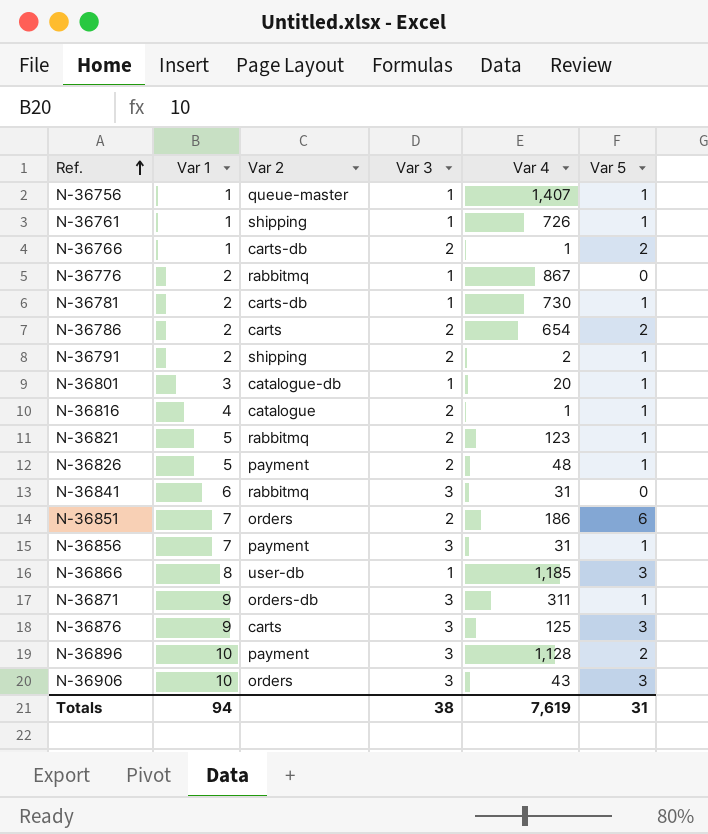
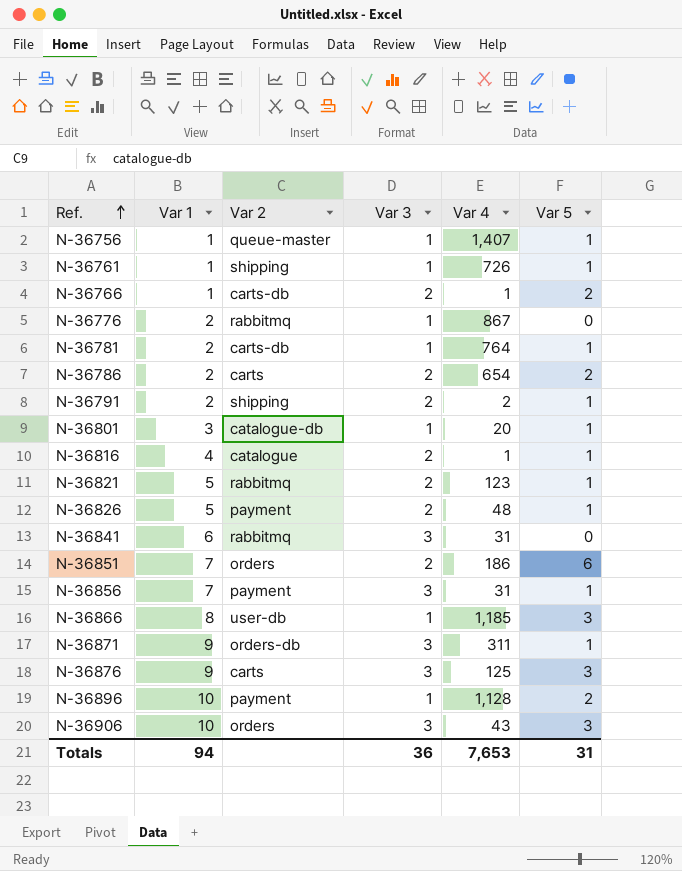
N-36781 | Var 4: 730 -> 764
N-36896 | Var 3: 3 -> 1
Totals | Var 3: 38 -> 36
Totals | Var 4: 7,619 -> 7,653

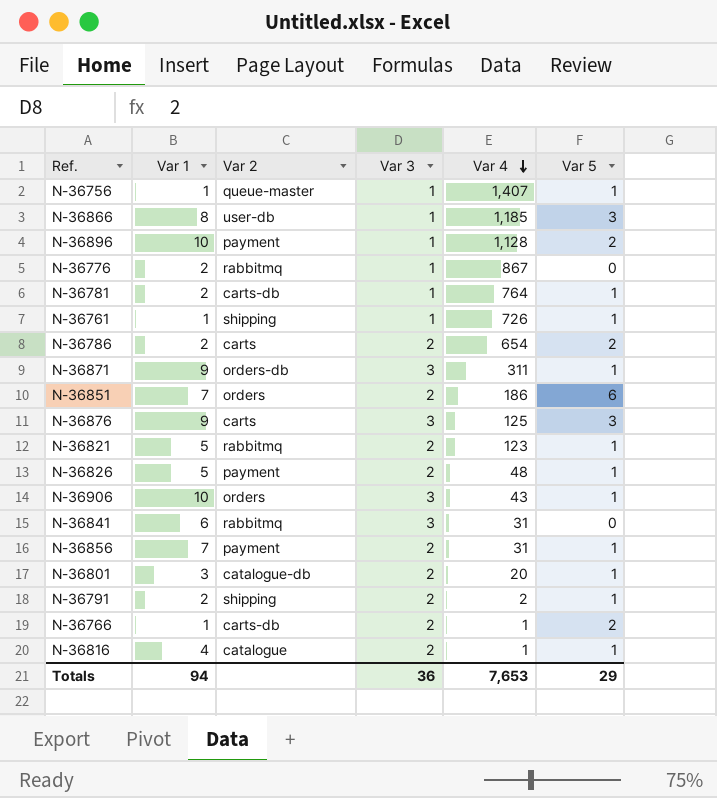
row order: Ref. ascending -> Var 4 descending
N-36906 | Var 5: 3 -> 1
N-36856 | Var 3: 3 -> 2
N-36801 | Var 3: 1 -> 2
Totals | Var 5: 31 -> 29

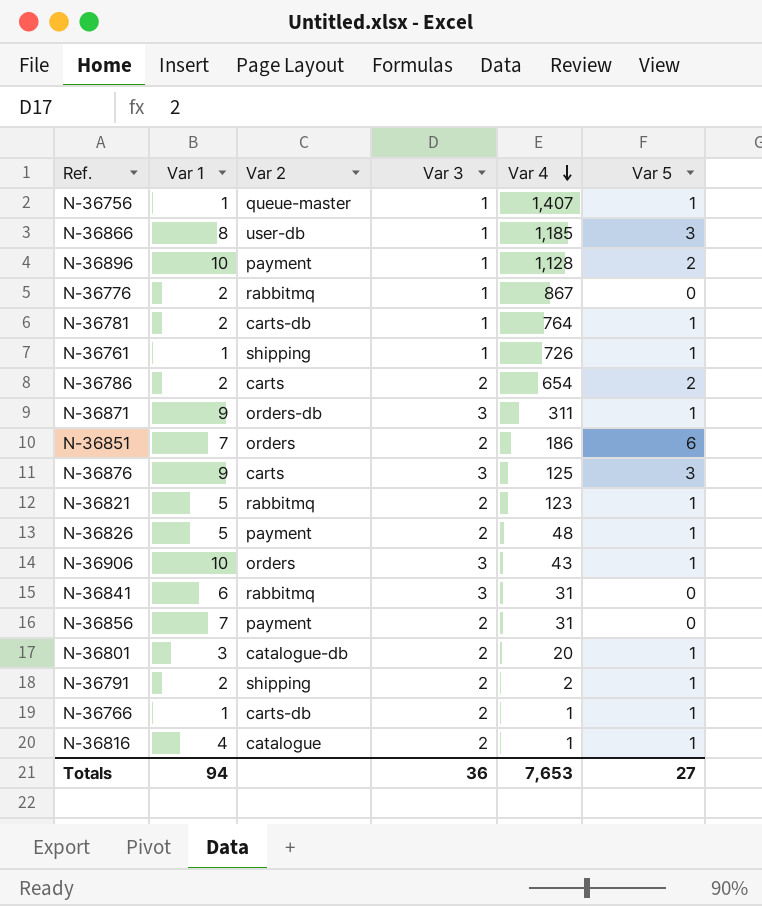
N-36856 | Var 5: 1 -> 0
N-36766 | Var 5: 2 -> 1
Totals | Var 5: 29 -> 27

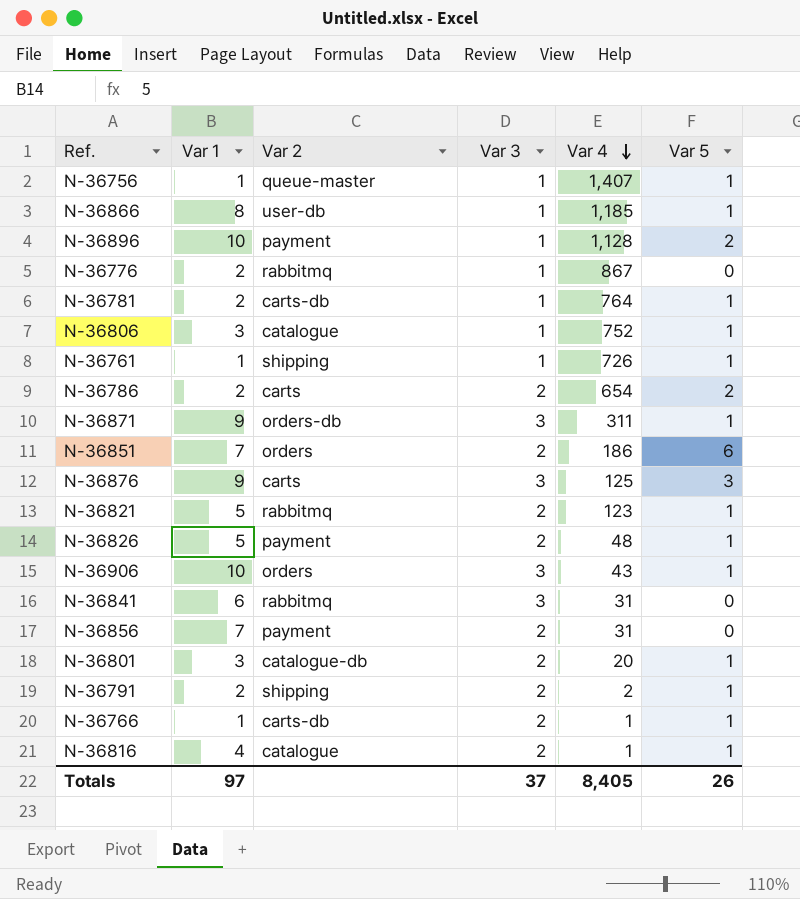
N-36866 | Var 5: 3 -> 1
row N-36806: none -> 3 | catalogue | 1 | 752 | 1
Totals | Var 1: 94 -> 97
Totals | Var 3: 36 -> 37
Totals | Var 4: 7,653 -> 8,405
Totals | Var 5: 27 -> 26

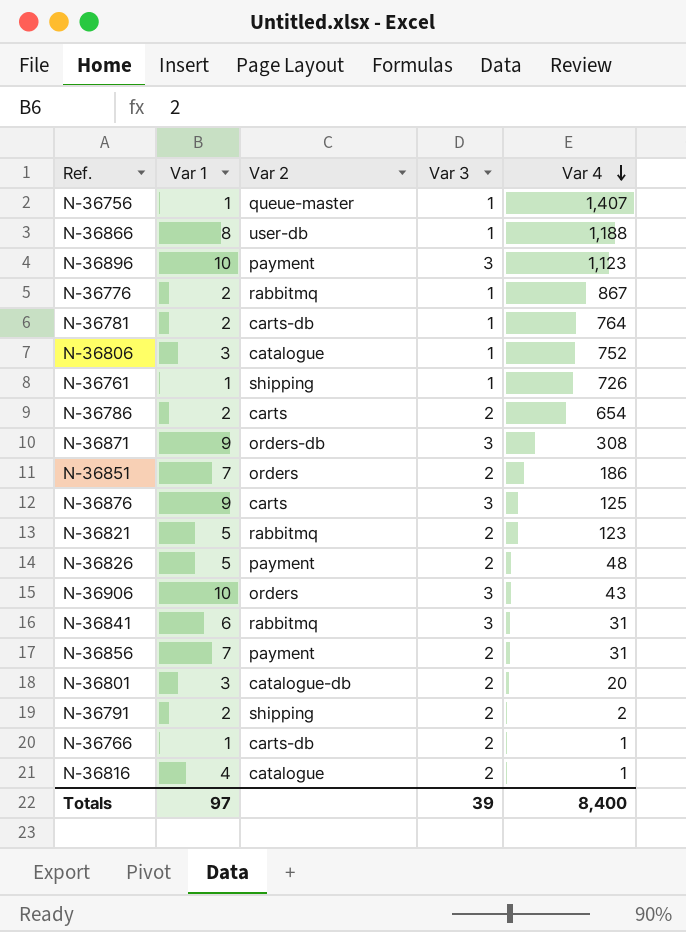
column Var 5 | position: 6 -> none
N-36866 | Var 4: 1,185 -> 1,188
N-36896 | Var 3: 1 -> 3
N-36896 | Var 4: 1,128 -> 1,123
N-36871 | Var 4: 311 -> 308
Totals | Var 3: 37 -> 39
Totals | Var 4: 8,405 -> 8,400

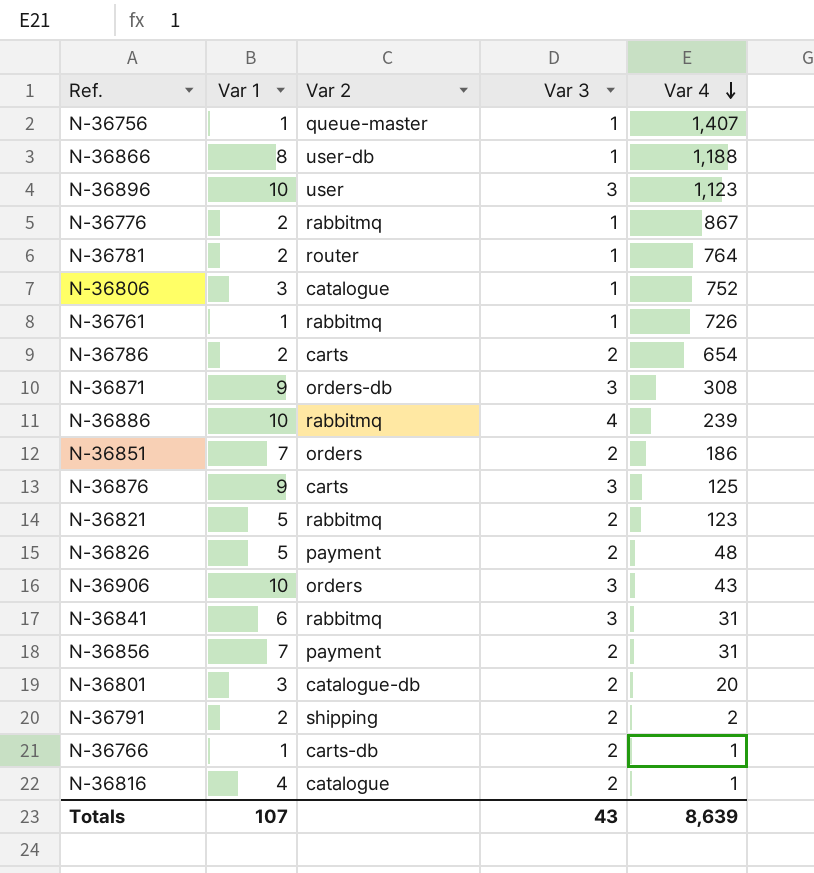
N-36896 | Var 2: payment -> user
N-36781 | Var 2: carts-db -> router
N-36761 | Var 2: shipping -> rabbitmq
row N-36886: none -> 10 | rabbitmq | 4 | 239
Totals | Var 1: 97 -> 107
Totals | Var 3: 39 -> 43
Totals | Var 4: 8,400 -> 8,639

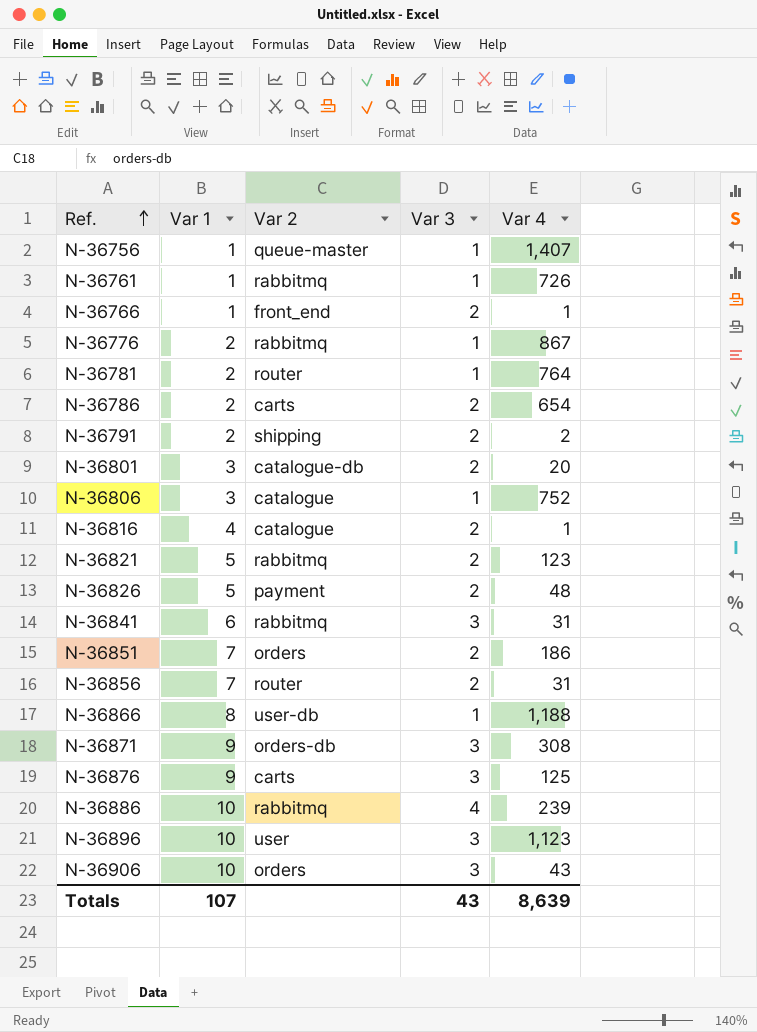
row order: Var 4 descending -> Ref. ascending
N-36766 | Var 2: carts-db -> front_end
N-36856 | Var 2: payment -> router

